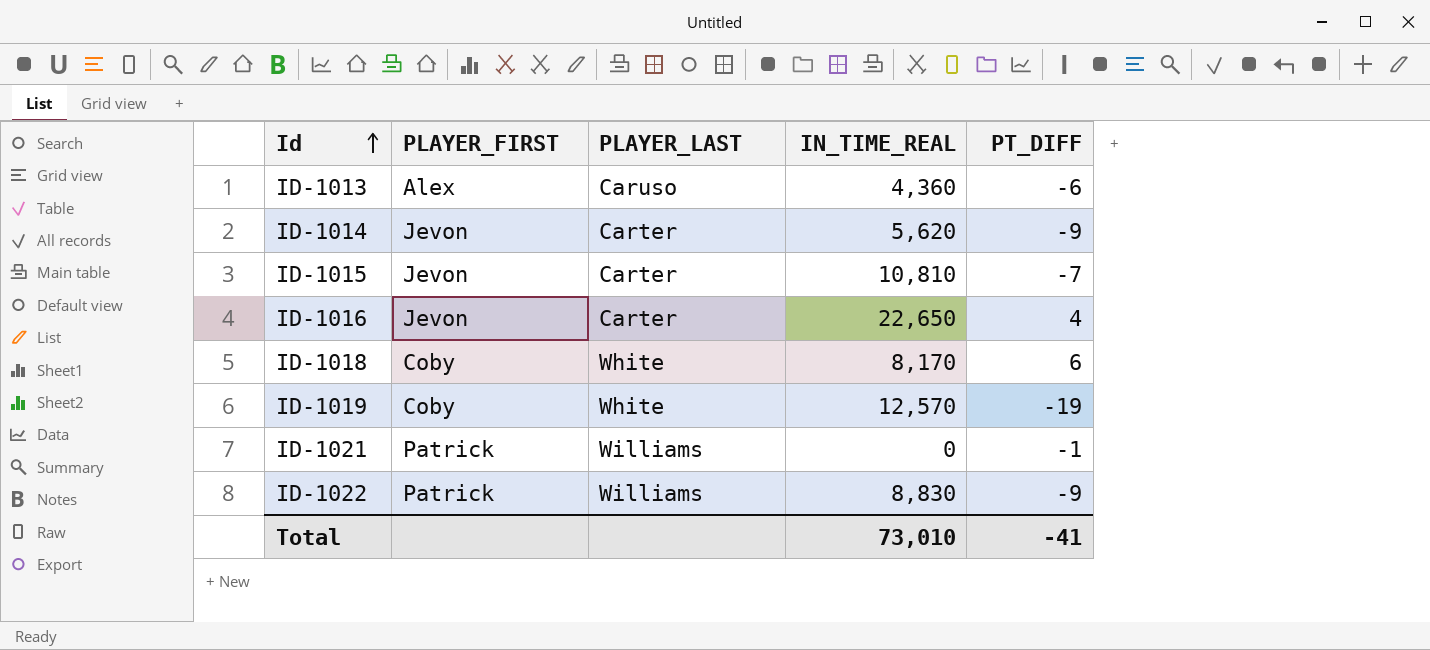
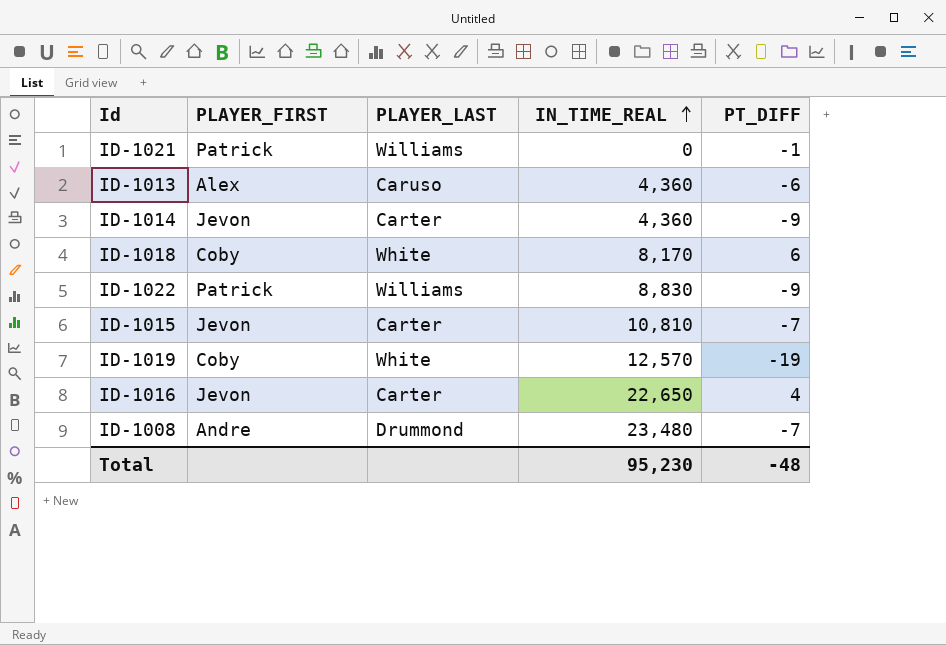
row order: Id ascending -> IN_TIME_REAL ascending
ID-1014 | IN_TIME_REAL: 5,620 -> 4,360
row ID-1008: none -> Andre | Drummond | 23,480 | -7
Total | IN_TIME_REAL: 73,010 -> 95,230
Total | PT_DIFF: -41 -> -48

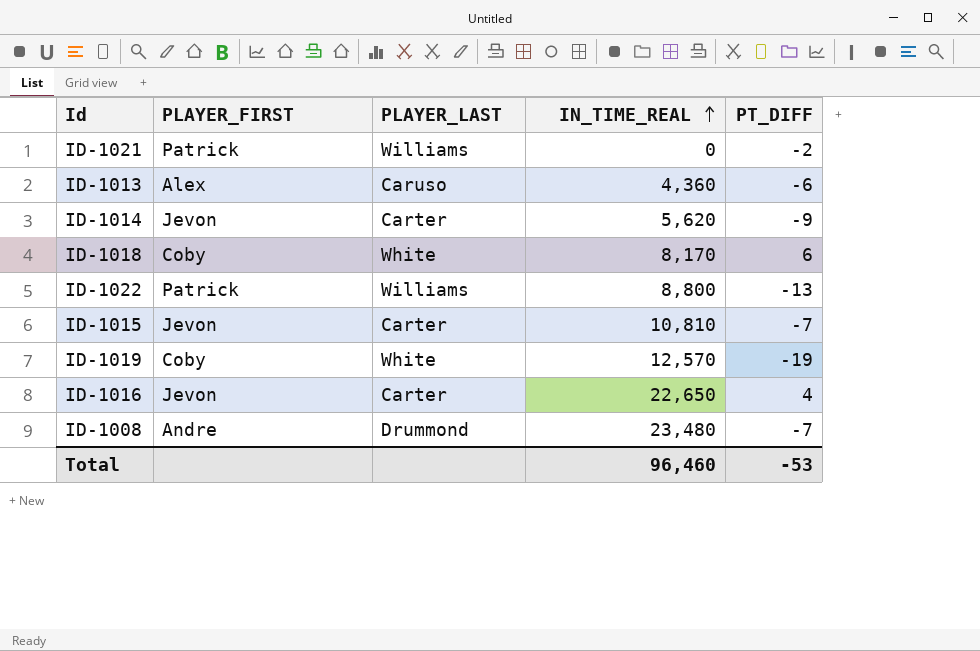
ID-1021 | PT_DIFF: -1 -> -2
ID-1014 | IN_TIME_REAL: 4,360 -> 5,620
ID-1022 | IN_TIME_REAL: 8,830 -> 8,800
ID-1022 | PT_DIFF: -9 -> -13
Total | IN_TIME_REAL: 95,230 -> 96,460
Total | PT_DIFF: -48 -> -53

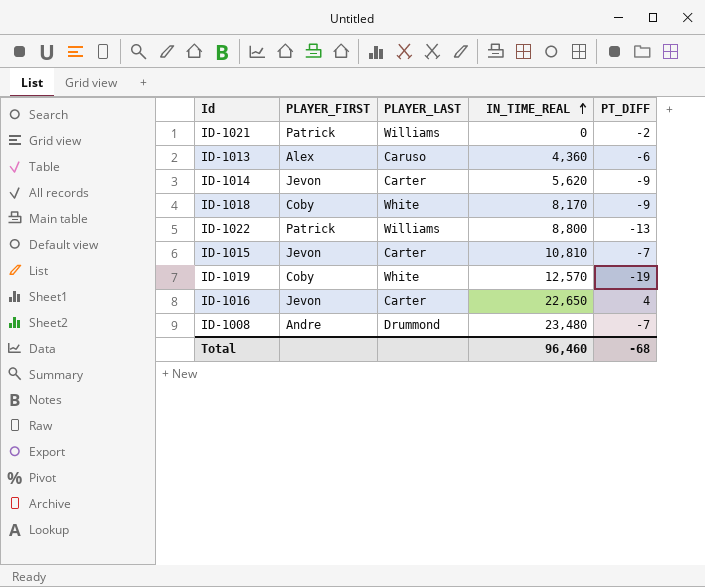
ID-1018 | PT_DIFF: 6 -> -9
Total | PT_DIFF: -53 -> -68

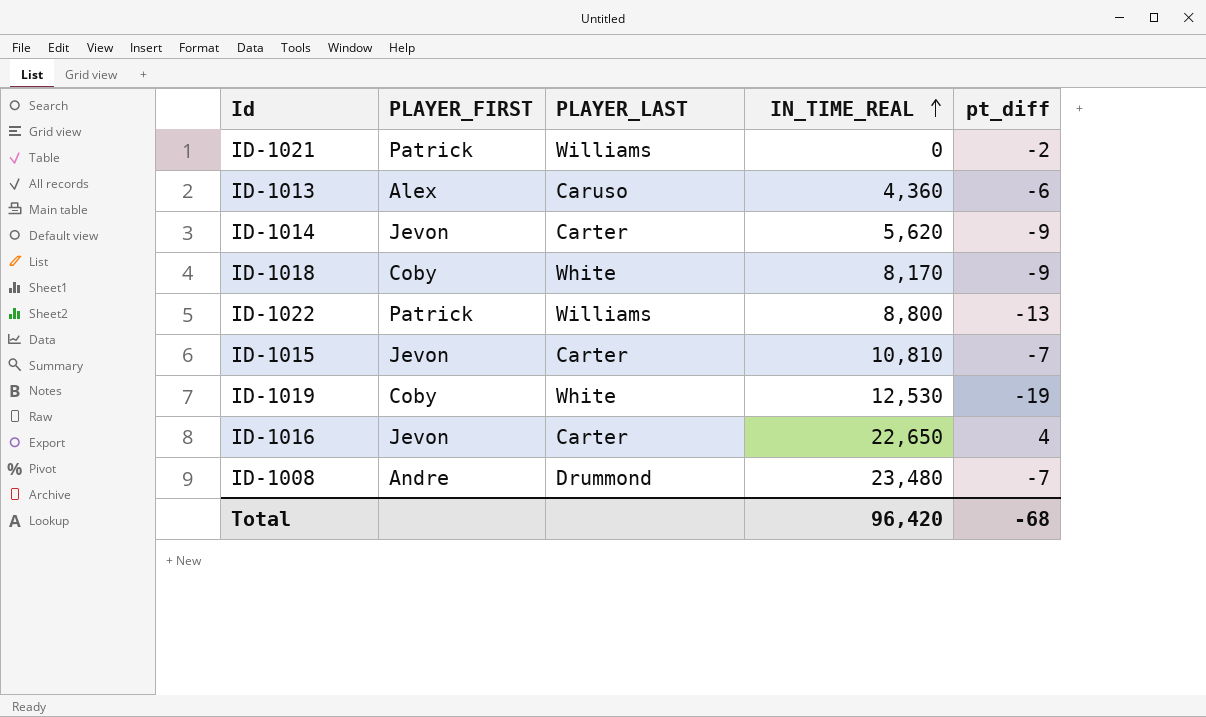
column name: PT_DIFF -> pt_diff
ID-1019 | IN_TIME_REAL: 12,570 -> 12,530
Total | IN_TIME_REAL: 96,460 -> 96,420

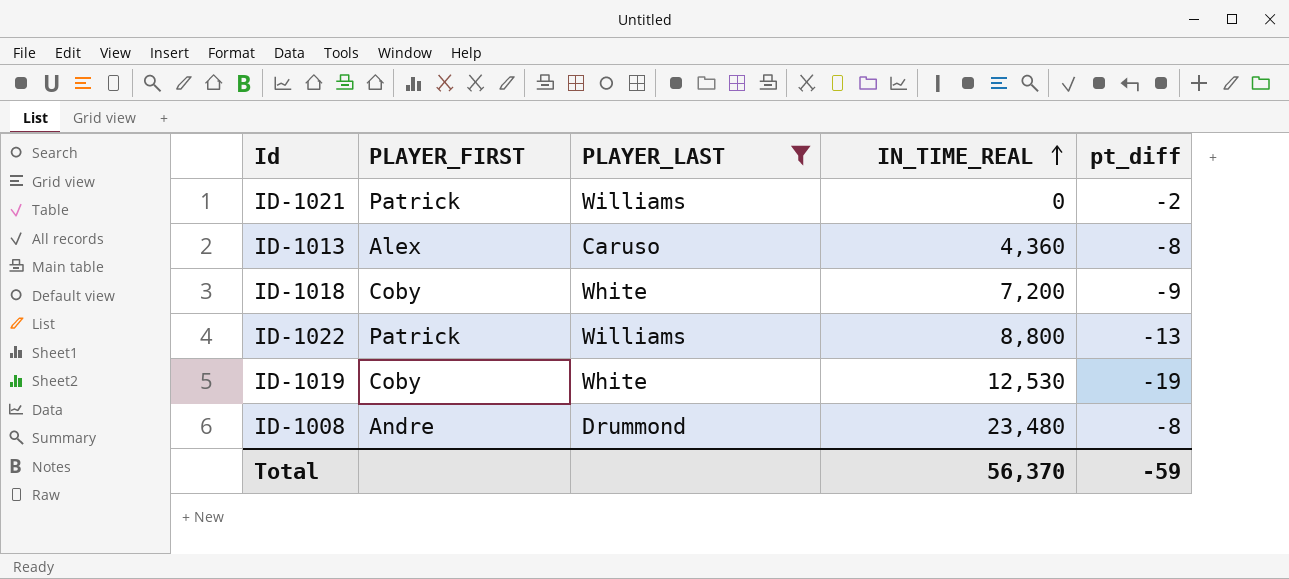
filter: none -> PLAYER_LAST != Carter
ID-1013 | pt_diff: -6 -> -8
ID-1018 | IN_TIME_REAL: 8,170 -> 7,200
ID-1008 | pt_diff: -7 -> -8
Total | IN_TIME_REAL: 96,420 -> 56,370
Total | pt_diff: -68 -> -59

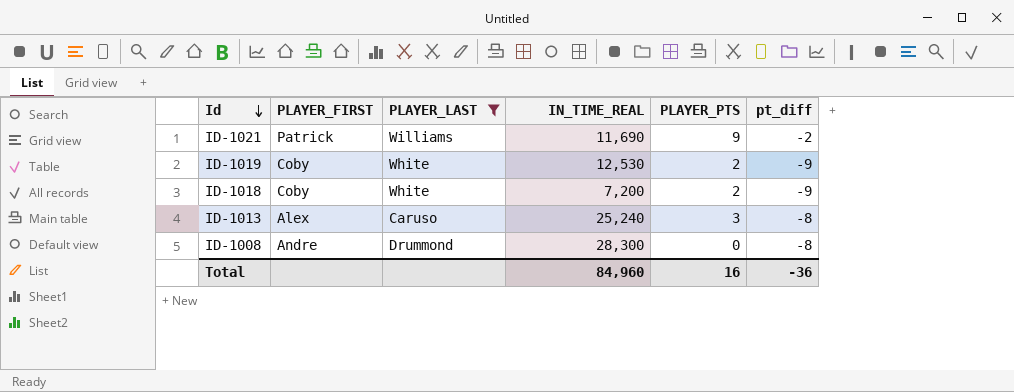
row order: IN_TIME_REAL ascending -> Id descending
column PLAYER_PTS | position: none -> 5
row ID-1022: Patrick | Williams | 8,800 | -13 -> none
ID-1021 | IN_TIME_REAL: 0 -> 11,690
ID-1019 | pt_diff: -19 -> -9
ID-1013 | IN_TIME_REAL: 4,360 -> 25,240
ID-1008 | IN_TIME_REAL: 23,480 -> 28,300
Total | IN_TIME_REAL: 56,370 -> 84,960
Total | pt_diff: -59 -> -36

